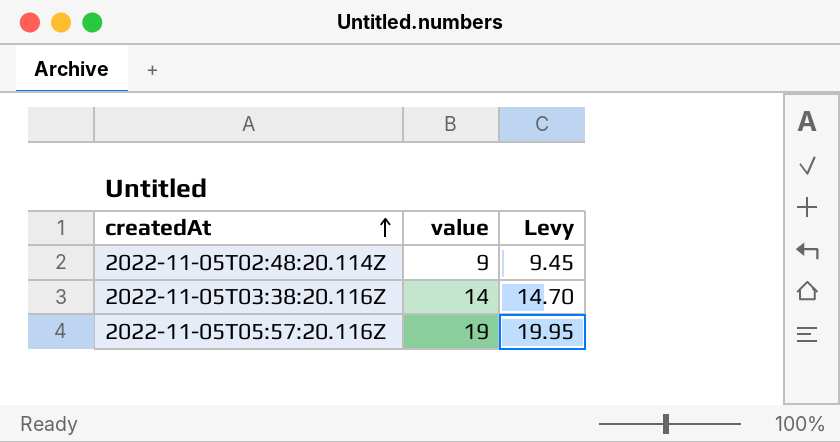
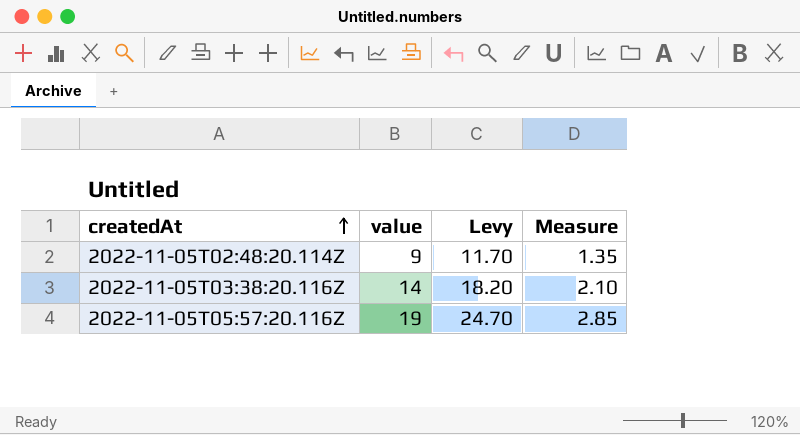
column Levy | formula: [value] * 1.05 -> [value] * 1.3
column Measure | formula: none -> [value] * 0.15

